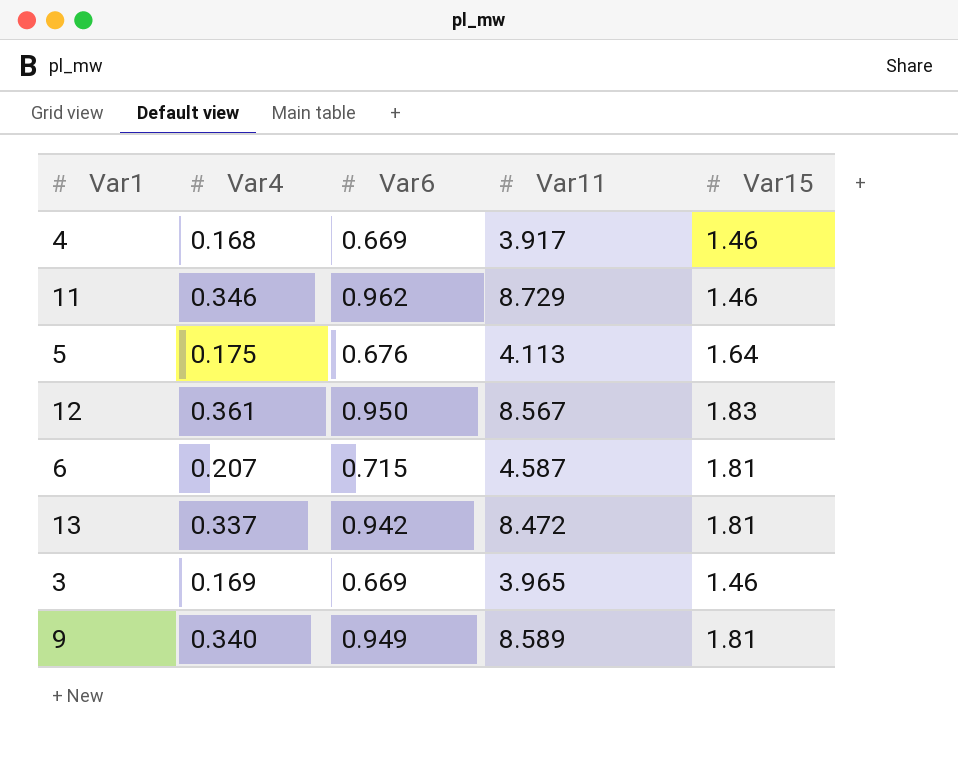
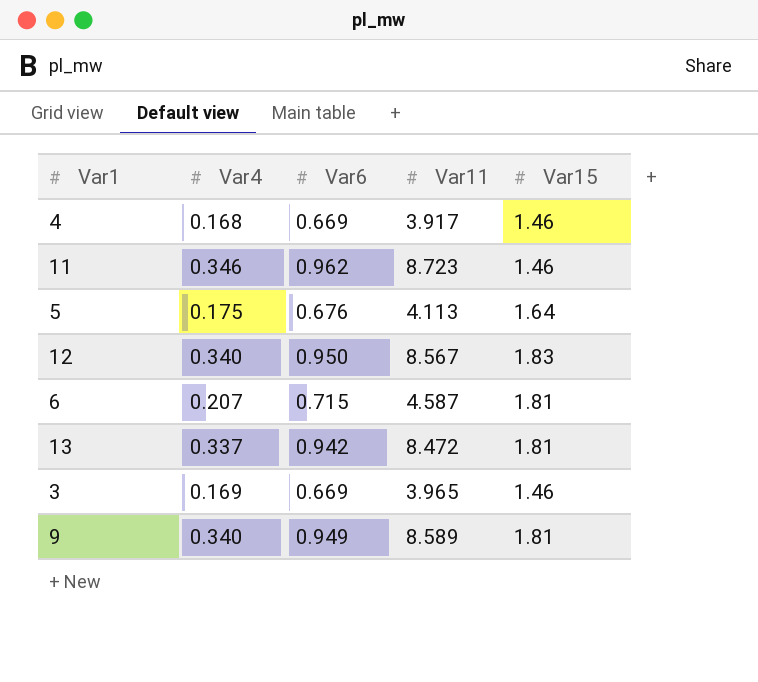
11 | Var11: 8.729 -> 8.723
12 | Var4: 0.361 -> 0.340

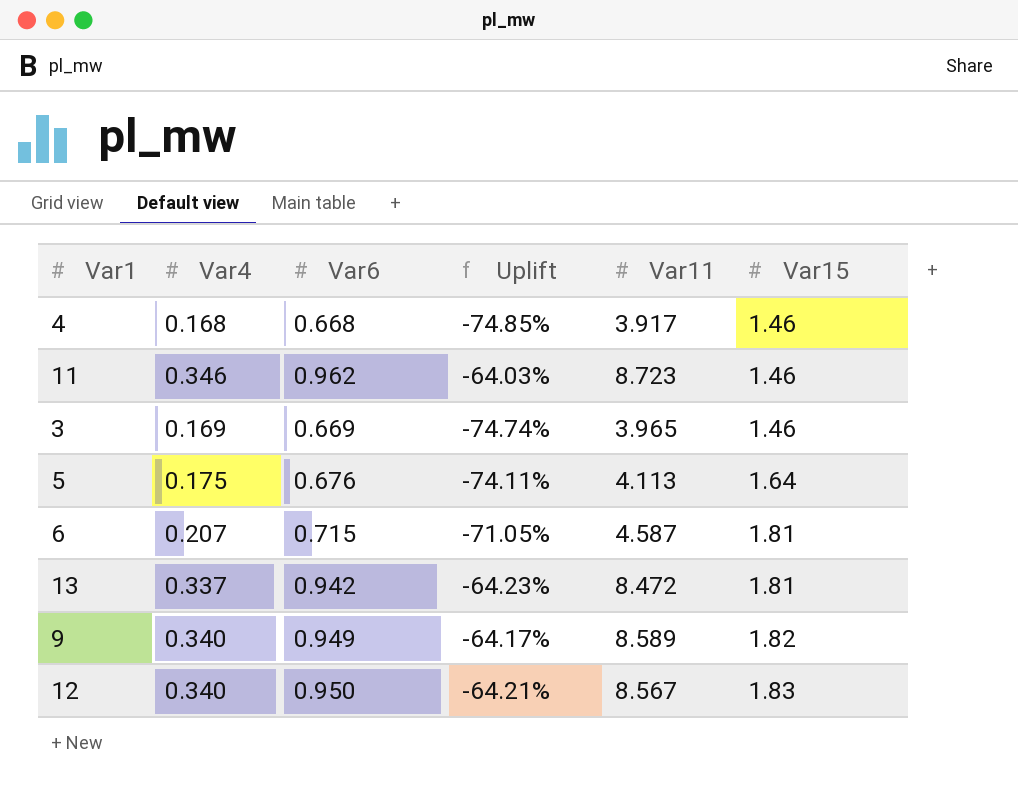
row order: none -> Var15 ascending
column Uplift | formula: none -> ([Var4] - [Var6]) / [Var6]
4 | Var6: 0.669 -> 0.668
9 | Var15: 1.81 -> 1.82

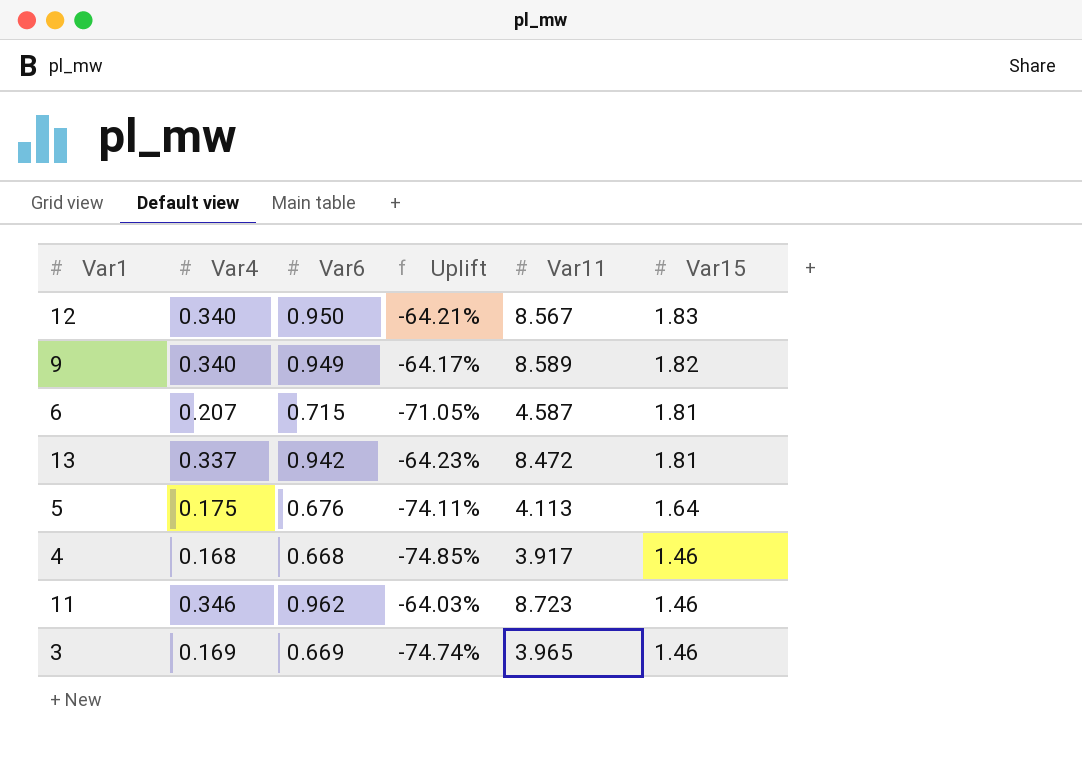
row order: Var15 ascending -> Var15 descending

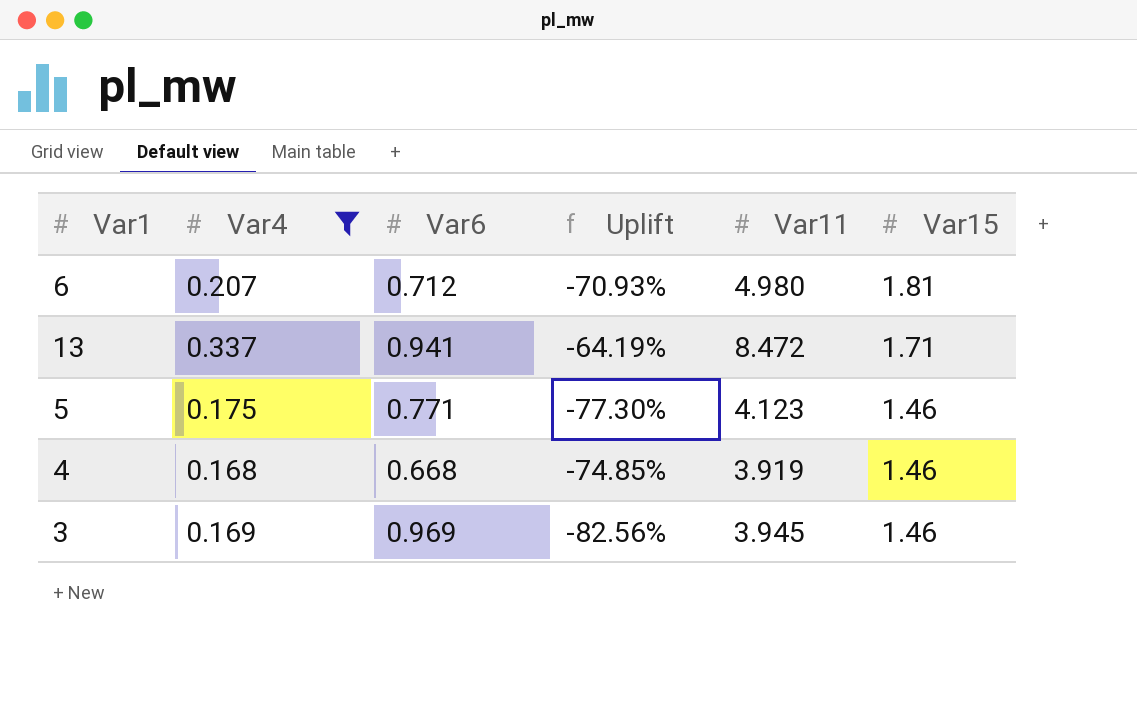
filter: none -> Var4 <= 0.337
6 | Var6: 0.715 -> 0.712
6 | Uplift: -71.05% -> -70.93%
6 | Var11: 4.587 -> 4.980
13 | Var6: 0.942 -> 0.941
13 | Uplift: -64.23% -> -64.19%
13 | Var15: 1.81 -> 1.71
5 | Var6: 0.676 -> 0.771
5 | Uplift: -74.11% -> -77.30%
5 | Var11: 4.113 -> 4.123
5 | Var15: 1.64 -> 1.46
4 | Var11: 3.917 -> 3.919
3 | Var6: 0.669 -> 0.969
3 | Uplift: -74.74% -> -82.56%
3 | Var11: 3.965 -> 3.945

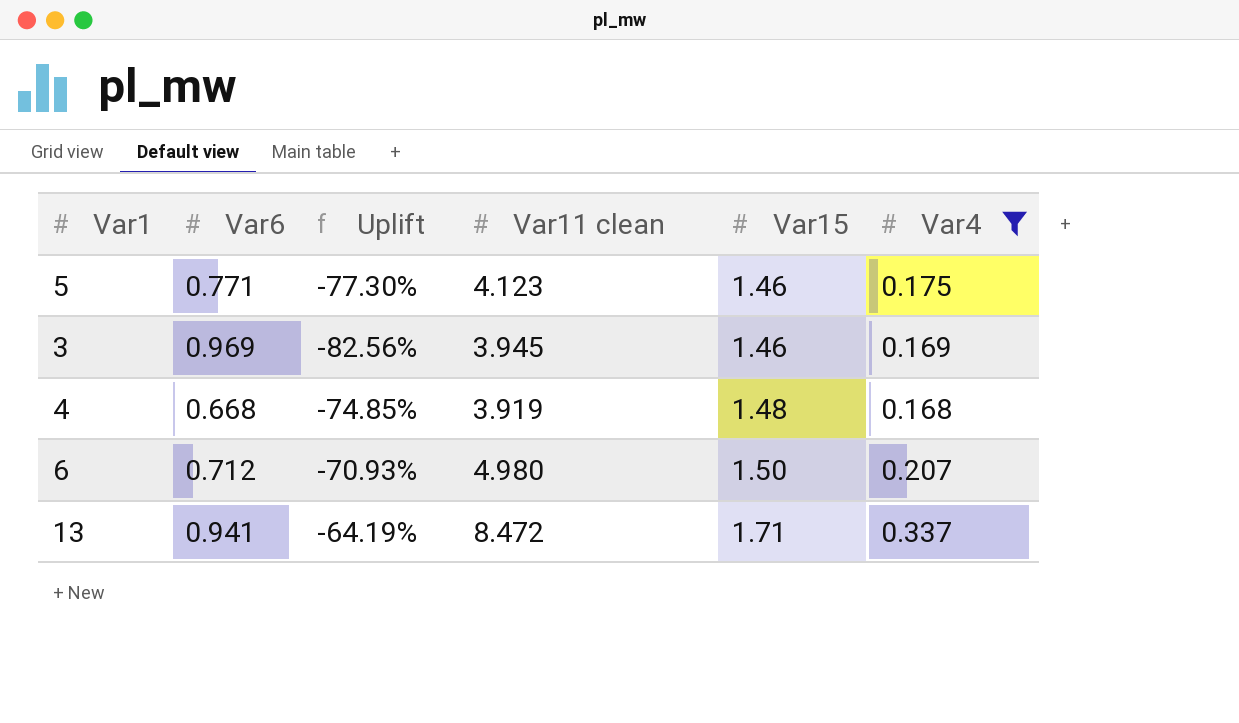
row order: Var15 descending -> Var15 ascending
column name: Var11 -> Var11 clean
column Var4 | position: 2 -> 6
4 | Var15: 1.46 -> 1.48
6 | Var15: 1.81 -> 1.50

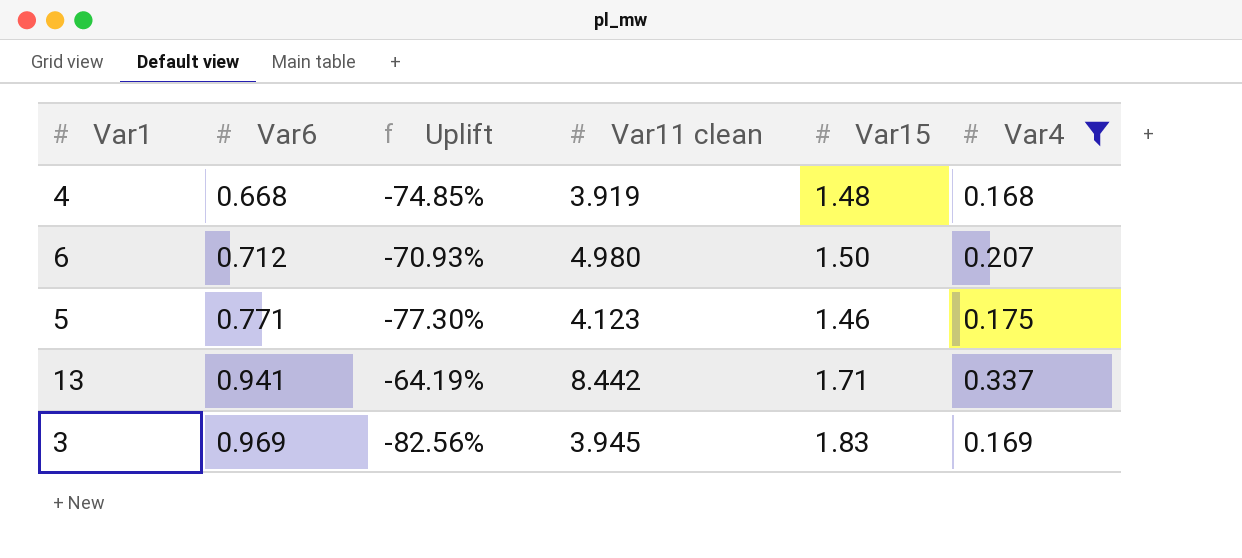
row order: Var15 ascending -> Var6 ascending
13 | Var11 clean: 8.472 -> 8.442
3 | Var15: 1.46 -> 1.83

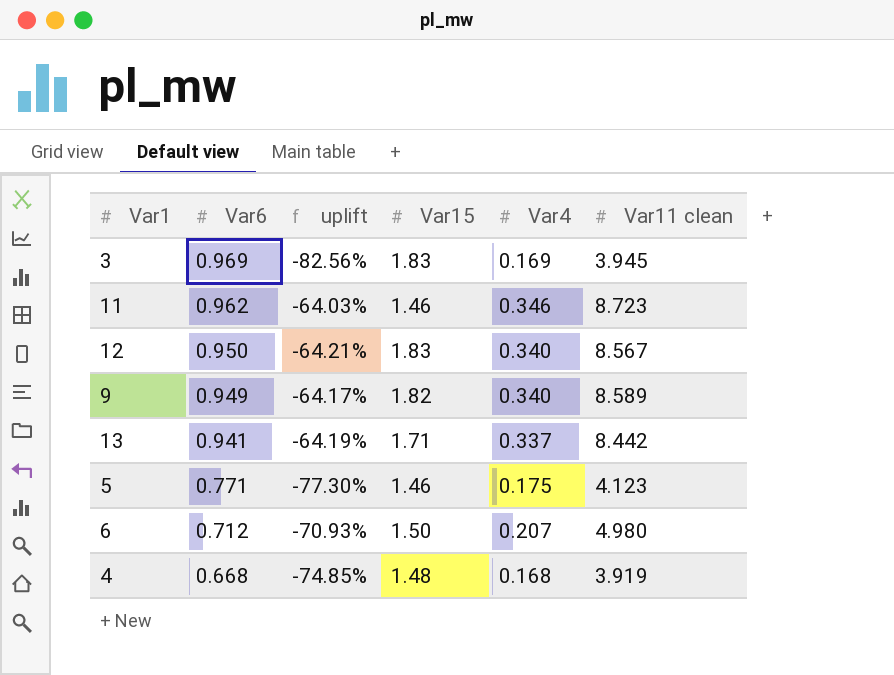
filter: Var4 <= 0.337 -> none
row order: Var6 ascending -> Var6 descending
column name: Uplift -> uplift
column Var11 clean | position: 4 -> 6

